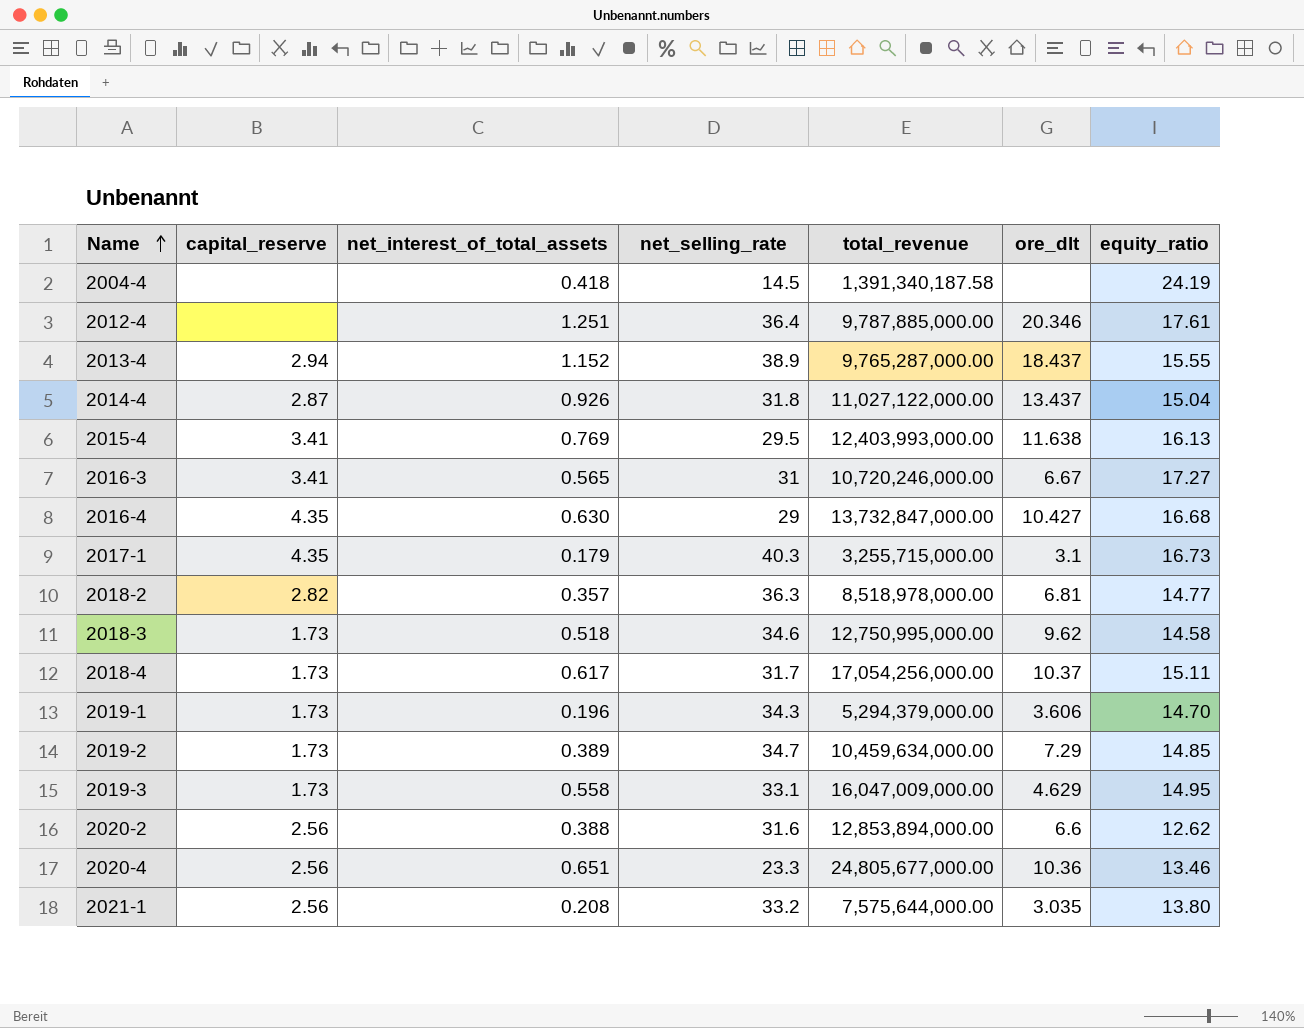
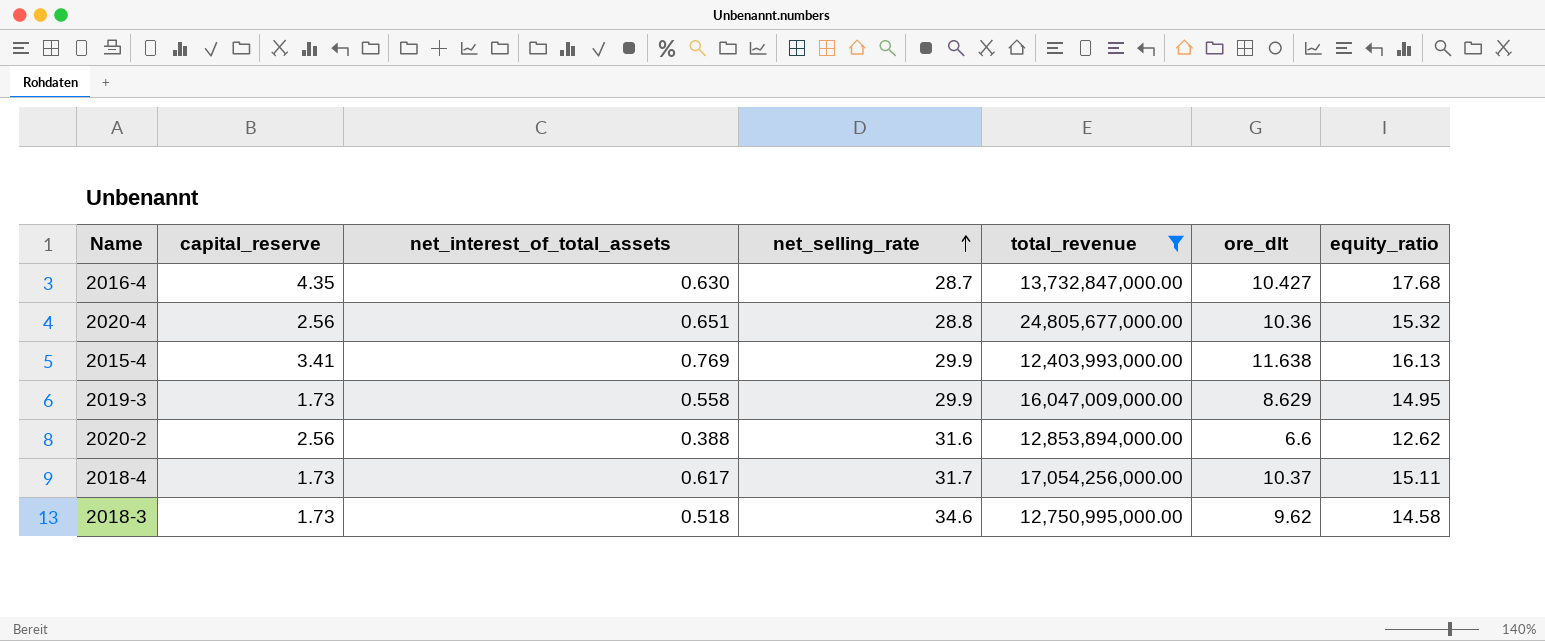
filter: none -> total_revenue >= 12,403,993,000.00
row order: Name ascending -> net_selling_rate ascending
2016-4 | net_selling_rate: 29 -> 28.7
2016-4 | equity_ratio: 16.68 -> 17.68
2020-4 | net_selling_rate: 23.3 -> 28.8
2020-4 | equity_ratio: 13.46 -> 15.32
2015-4 | net_selling_rate: 29.5 -> 29.9
2019-3 | net_selling_rate: 33.1 -> 29.9
2019-3 | ore_dlt: 4.629 -> 8.629

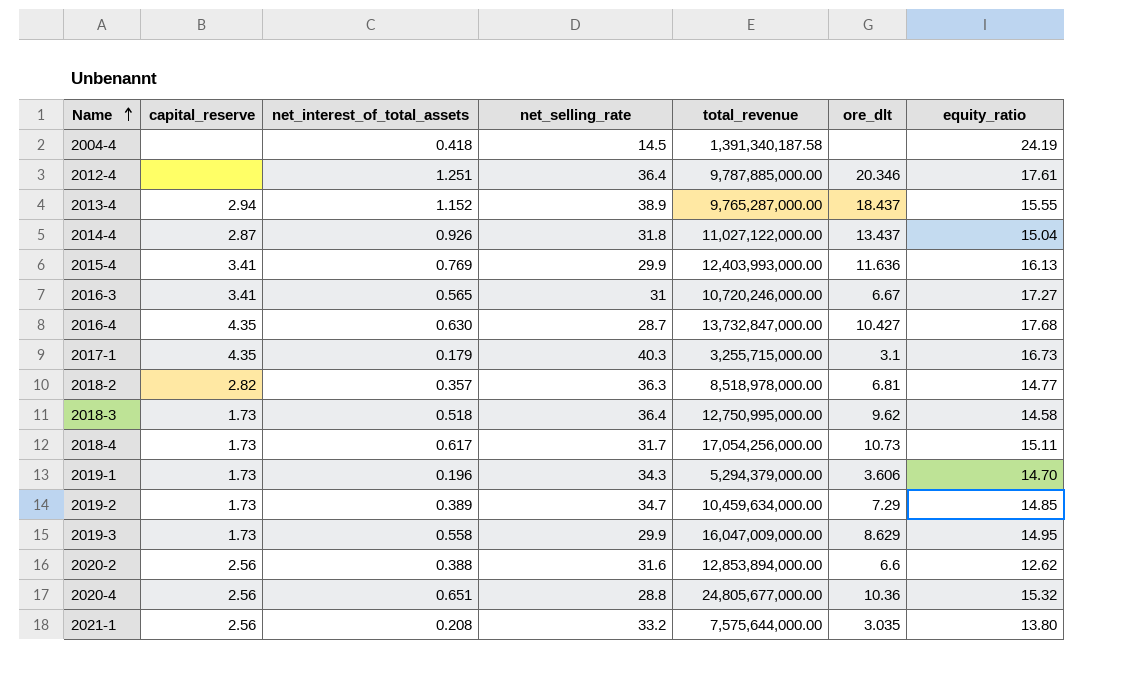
filter: total_revenue >= 12,403,993,000.00 -> none
row order: net_selling_rate ascending -> Name ascending
2015-4 | ore_dlt: 11.638 -> 11.636
2018-3 | net_selling_rate: 34.6 -> 36.4
2018-4 | ore_dlt: 10.37 -> 10.73

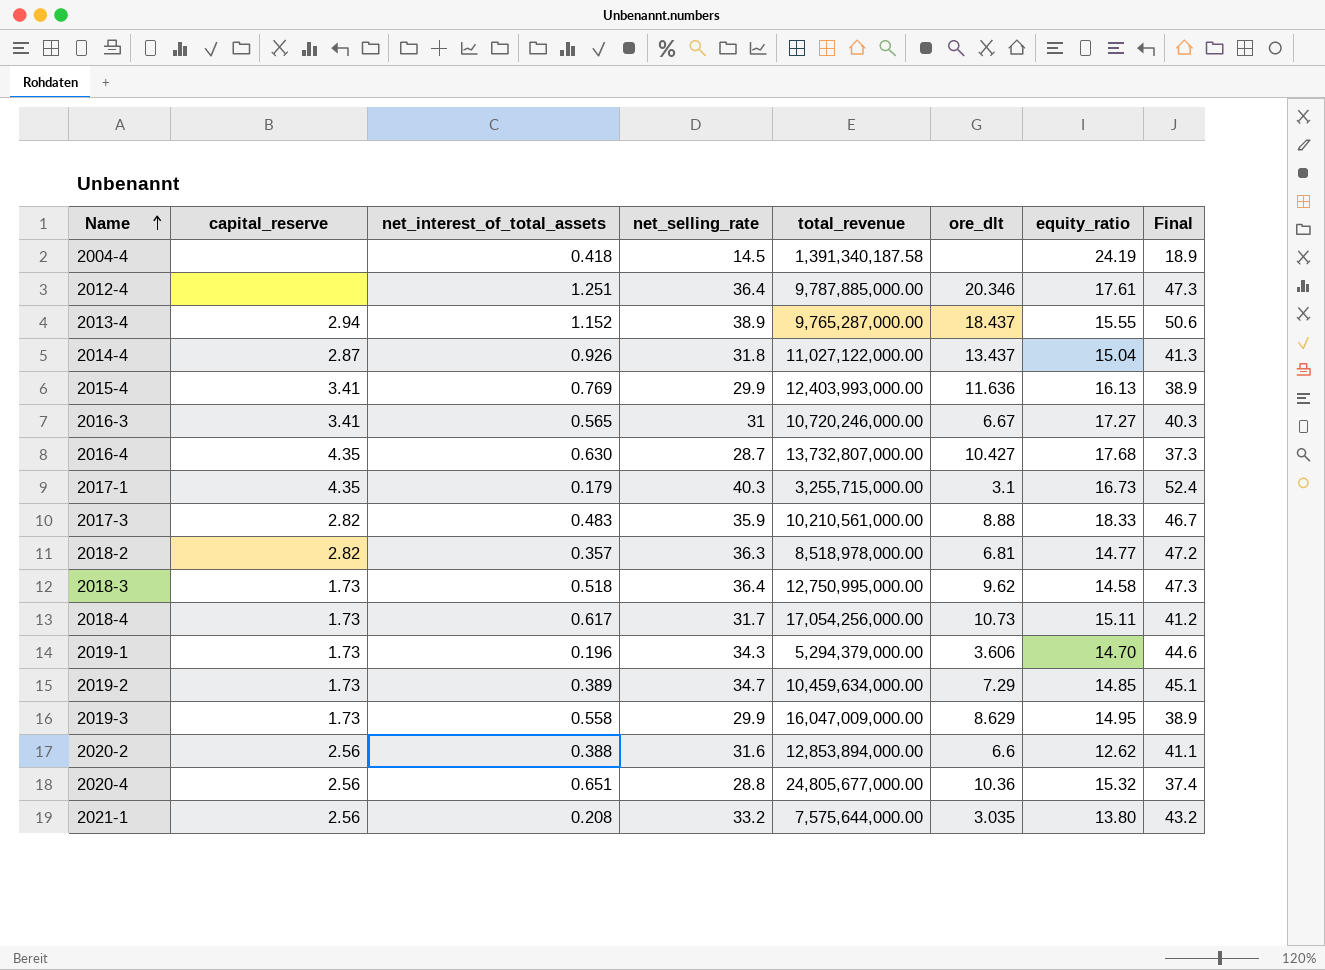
column Final | formula: none -> [net_selling_rate] * 1.3
2016-4 | total_revenue: 13,732,847,000.00 -> 13,732,807,000.00
row 2017-3: none -> 2.82 | 0.483 | 35.9 | 10,210,561,000.00 | 8.88 | 18.33 | 46.7

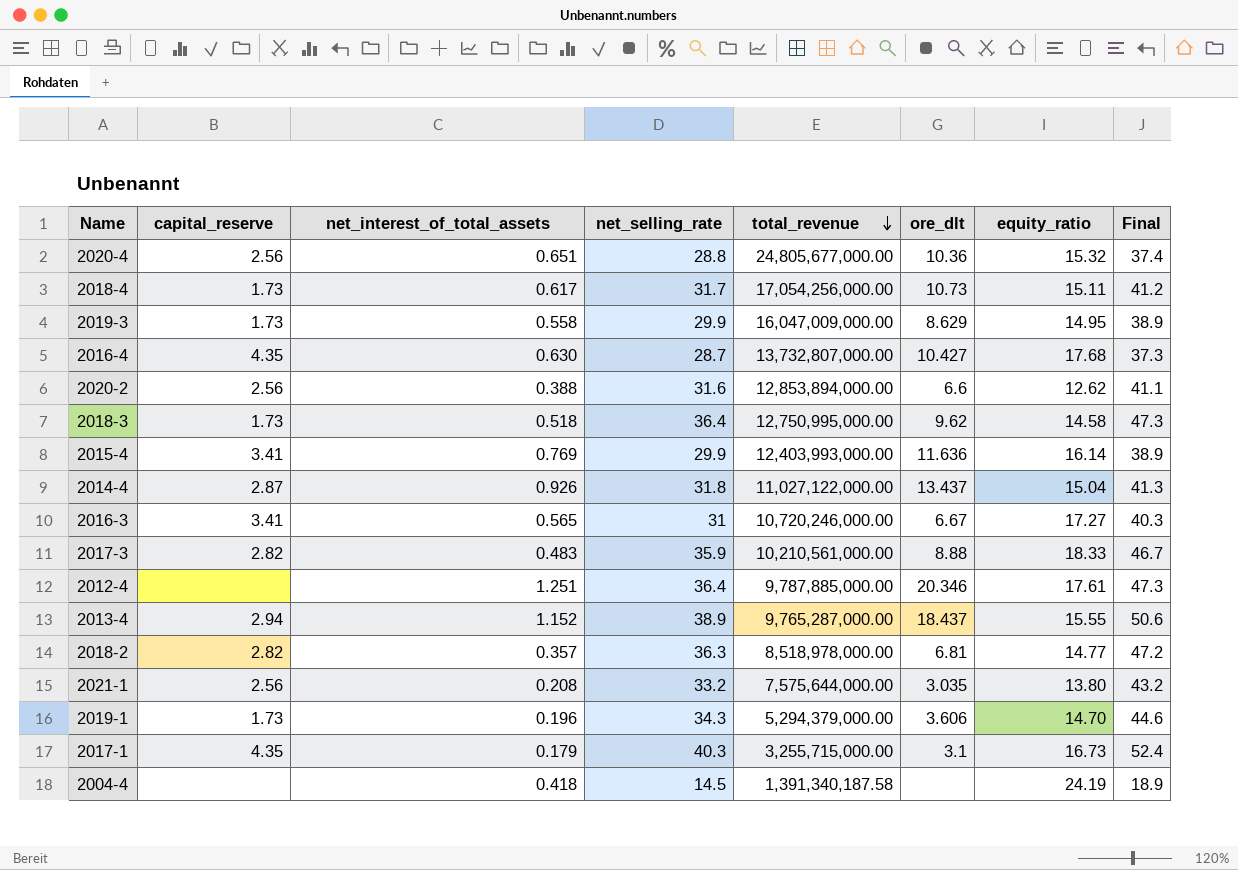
row order: Name ascending -> total_revenue descending
row 2019-2: 1.73 | 0.389 | 34.7 | 10,459,634,000.00 | 7.29 | 14.85 | 45.1 -> none
2015-4 | equity_ratio: 16.13 -> 16.14

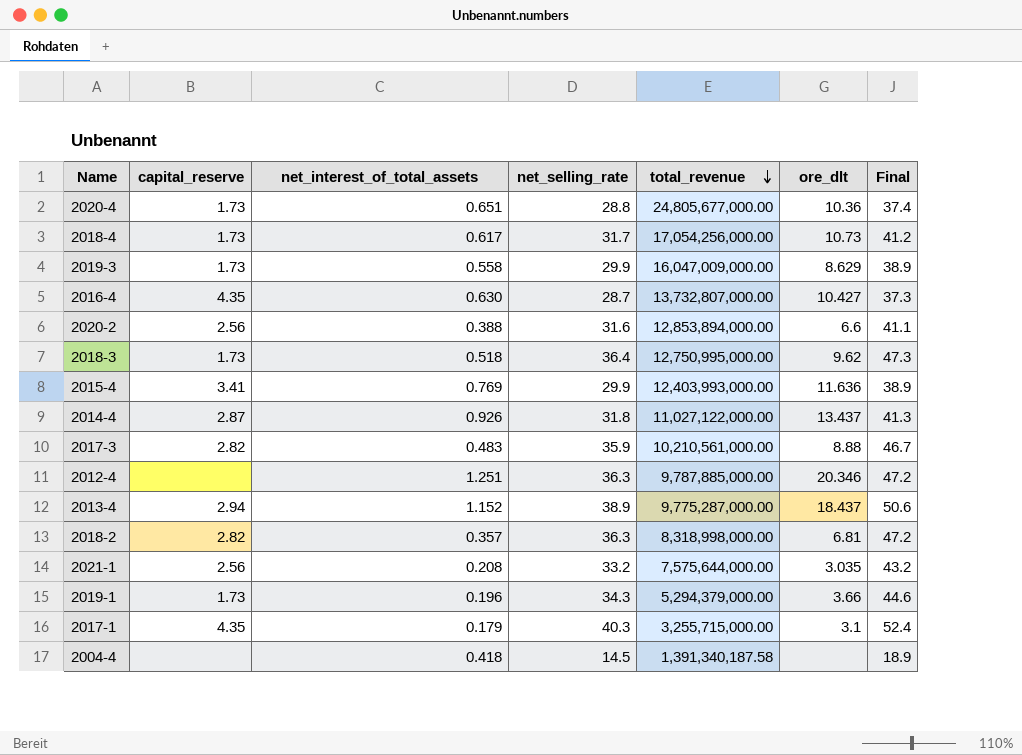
column equity_ratio | position: 7 -> none
row 2016-3: 3.41 | 0.565 | 31 | 10,720,246,000.00 | 6.67 | 17.27 | 40.3 -> none
2020-4 | capital_reserve: 2.56 -> 1.73
2012-4 | net_selling_rate: 36.4 -> 36.3
2012-4 | Final: 47.3 -> 47.2
2013-4 | total_revenue: 9,765,287,000.00 -> 9,775,287,000.00
2018-2 | total_revenue: 8,518,978,000.00 -> 8,318,998,000.00
2019-1 | ore_dlt: 3.606 -> 3.66

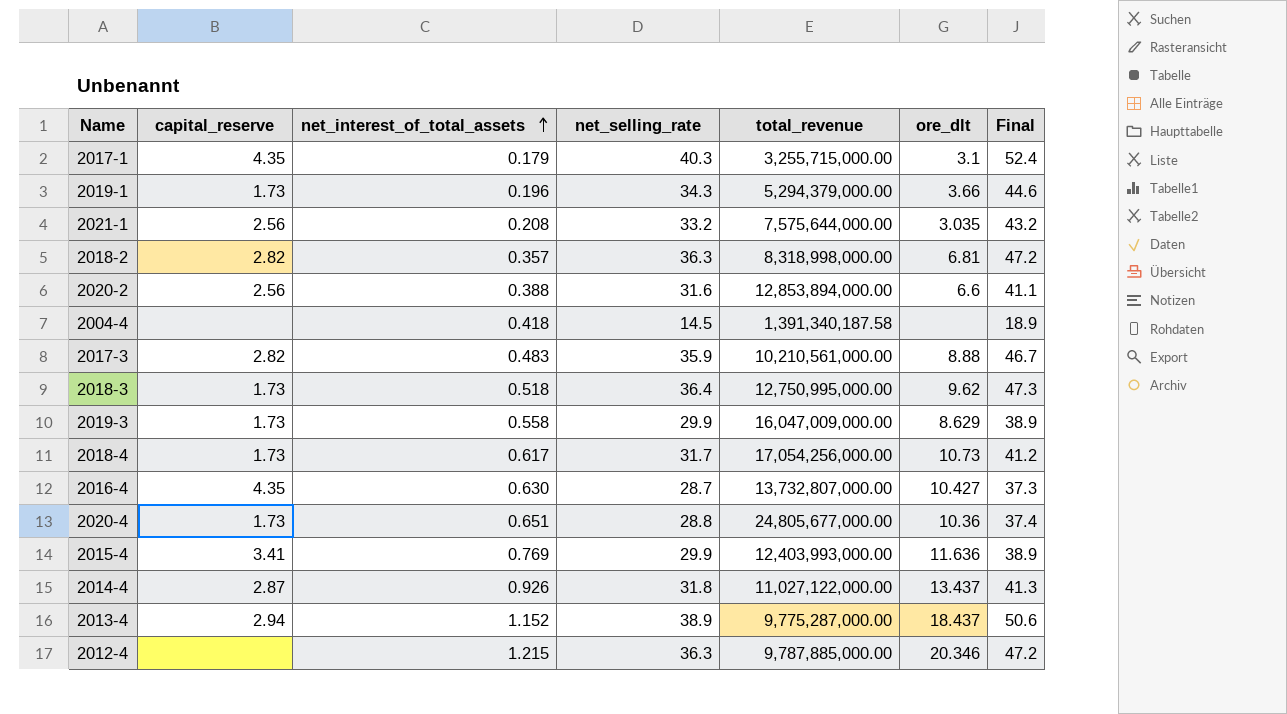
row order: total_revenue descending -> net_interest_of_total_assets ascending
2012-4 | net_interest_of_total_assets: 1.251 -> 1.215

